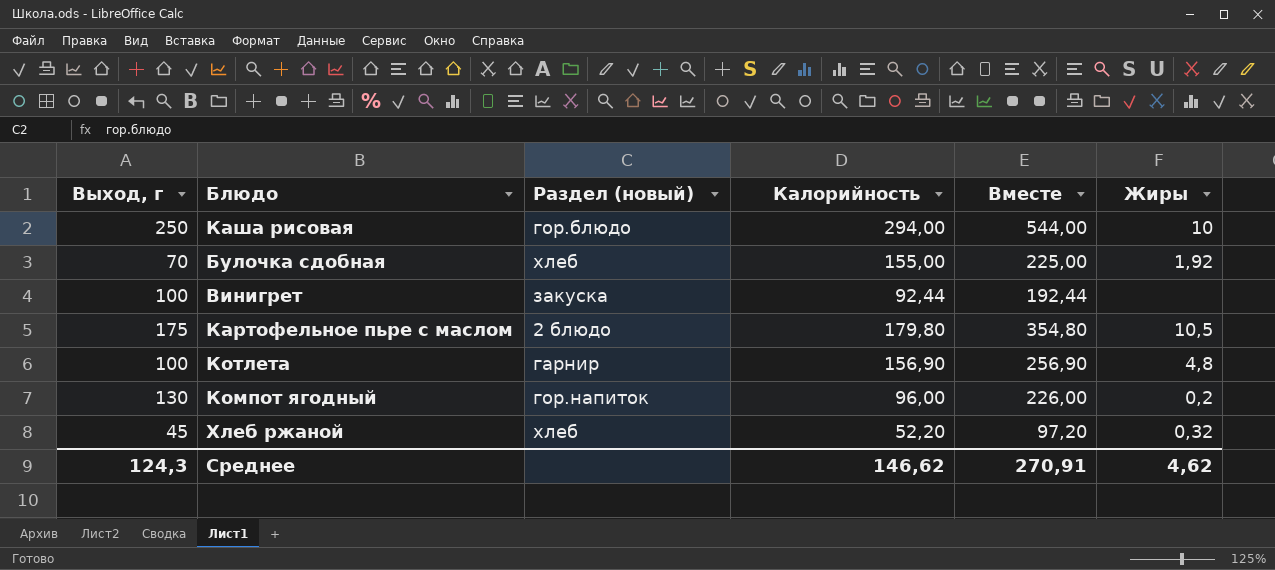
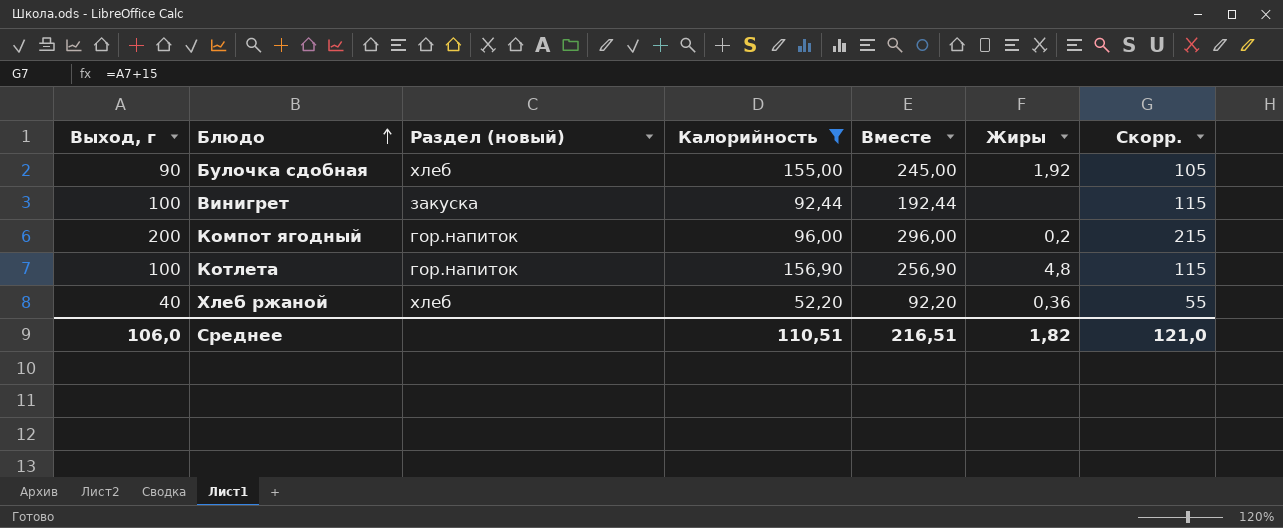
filter: none -> Калорийность <= 156,90
row order: none -> Блюдо ascending
column Скорр. | formula: none -> [Выход, г] + 15
Булочка сдобная | Выход, г: 70 -> 90
Булочка сдобная | Вместе: 225,00 -> 245,00
Компот ягодный | Выход, г: 130 -> 200
Компот ягодный | Вместе: 226,00 -> 296,00
Котлета | Раздел (новый): гарнир -> гор.напиток
Хлеб ржаной | Выход, г: 45 -> 40
Хлеб ржаной | Вместе: 97,20 -> 92,20
Хлеб ржаной | Жиры: 0,32 -> 0,36
Среднее | Выход, г: 124,3 -> 106,0
Среднее | Калорийность: 146,62 -> 110,51
Среднее | Вместе: 270,91 -> 216,51
Среднее | Жиры: 4,62 -> 1,82

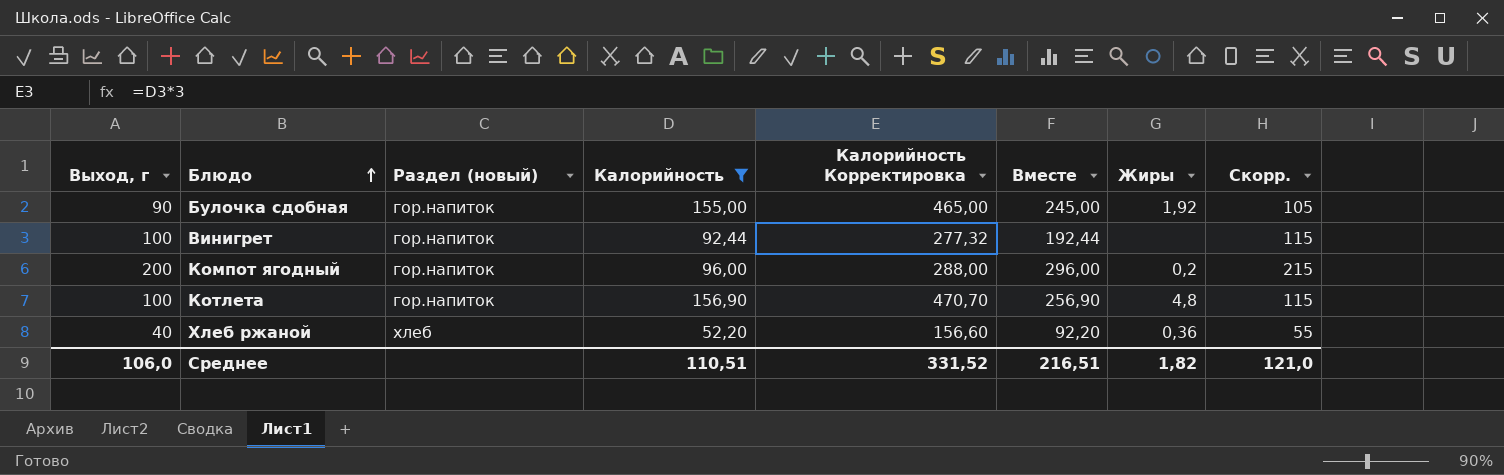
column Калорийность Корректировка | formula: none -> [Калорийность] * 3
Булочка сдобная | Раздел (новый): хлеб -> гор.напиток
Винигрет | Раздел (новый): закуска -> гор.напиток

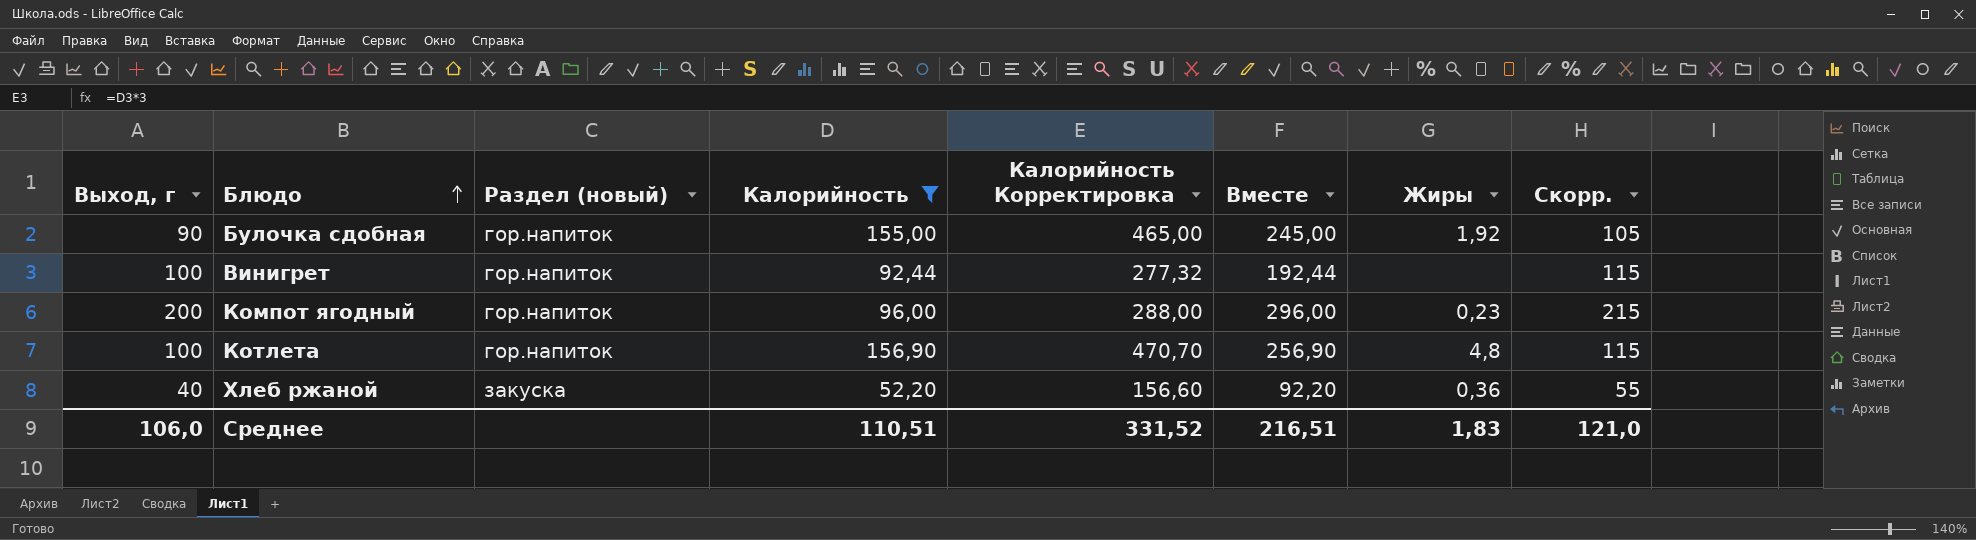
Компот ягодный | Жиры: 0,2 -> 0,23
Хлеб ржаной | Раздел (новый): хлеб -> закуска
Среднее | Жиры: 1,82 -> 1,83

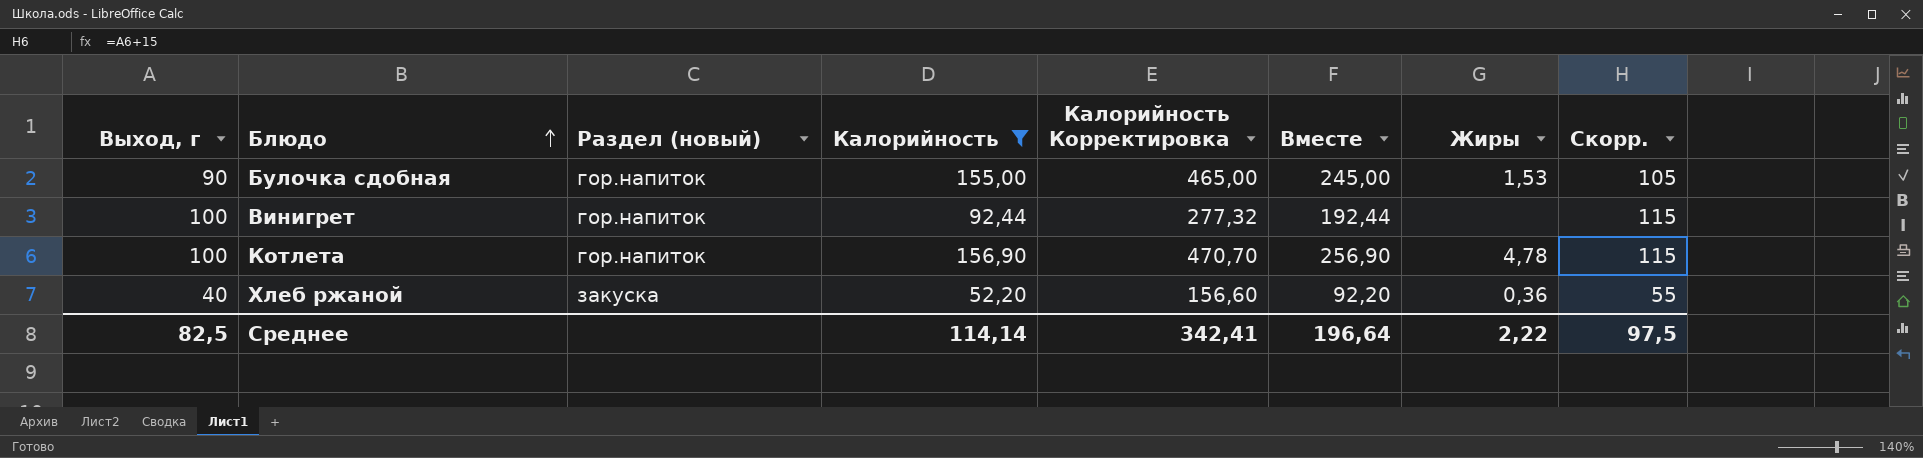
row Компот ягодный: 200 | гор.напиток | 96,00 | 288,00 | 296,00 | 0,23 | 215 -> none
Булочка сдобная | Жиры: 1,92 -> 1,53
Котлета | Жиры: 4,8 -> 4,78
Среднее | Выход, г: 106,0 -> 82,5
Среднее | Калорийность: 110,51 -> 114,14
Среднее | Калорийность Корректировка: 331,52 -> 342,41
Среднее | Вместе: 216,51 -> 196,64
Среднее | Жиры: 1,83 -> 2,22
Среднее | Скорр.: 121,0 -> 97,5

